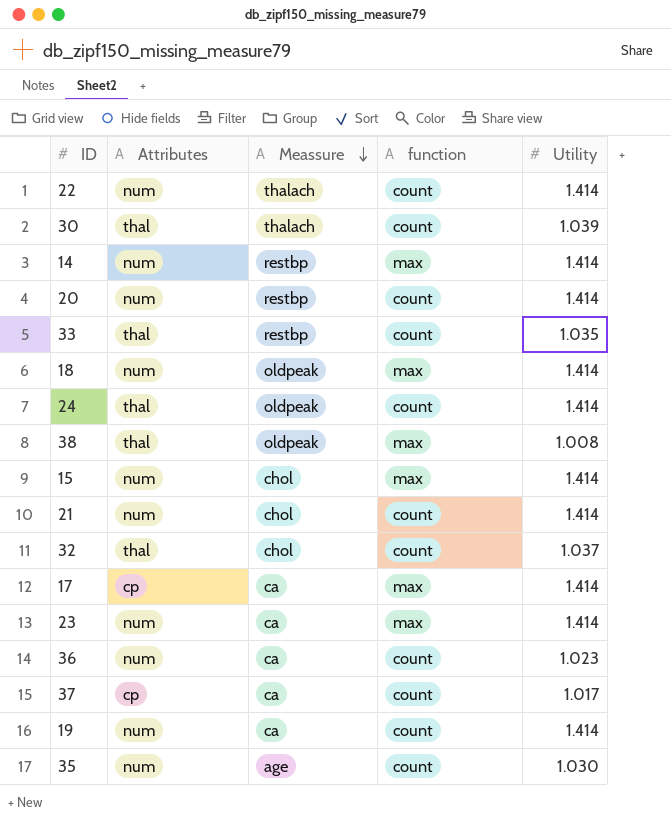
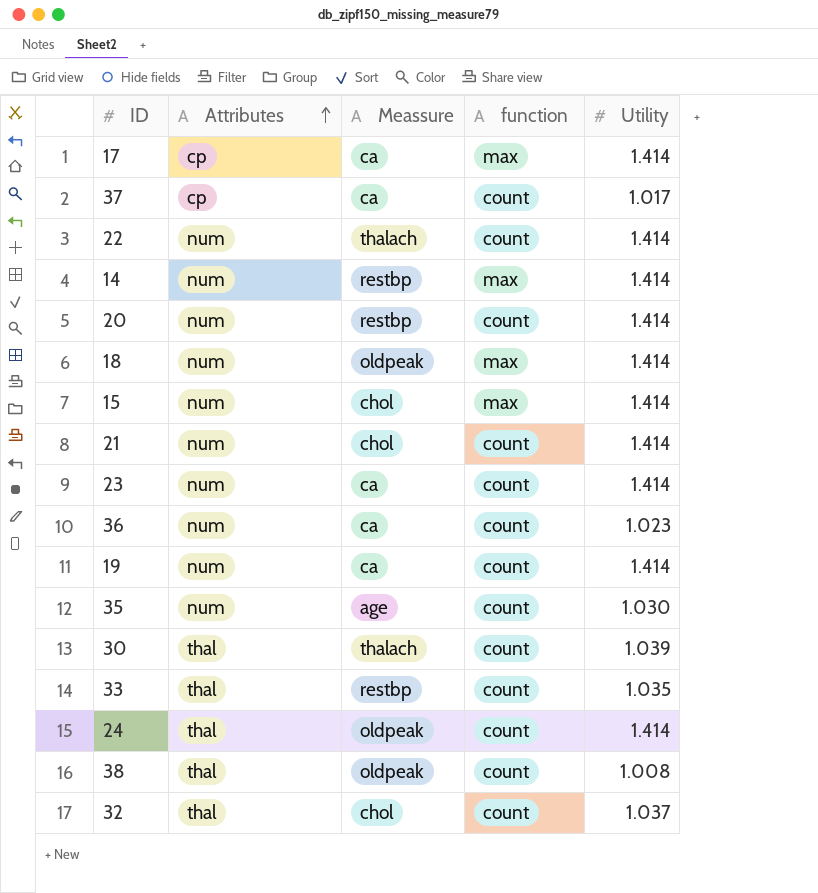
row order: Meassure descending -> Attributes ascending
23 | function: max -> count
38 | function: max -> count

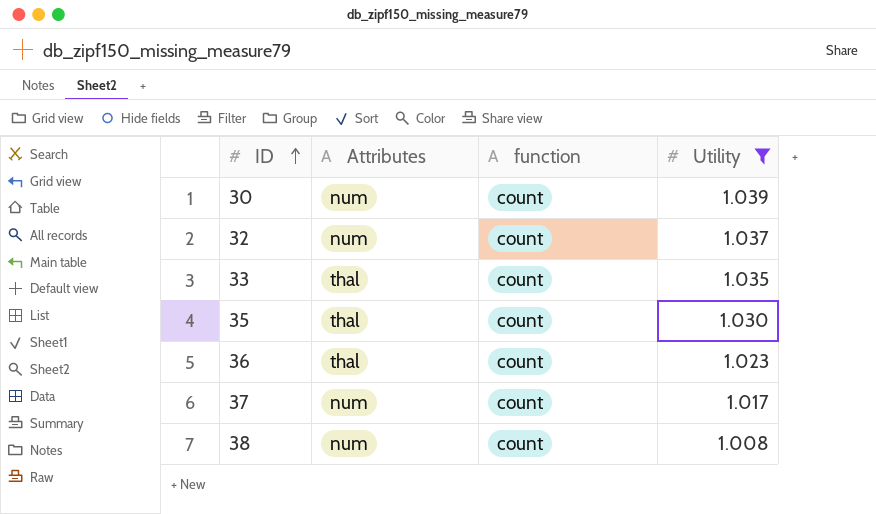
filter: none -> Utility != 1.414
row order: Attributes ascending -> ID ascending
column Meassure | position: 3 -> none
30 | Attributes: thal -> num
32 | Attributes: thal -> num
35 | Attributes: num -> thal
36 | Attributes: num -> thal
37 | Attributes: cp -> num
38 | Attributes: thal -> num

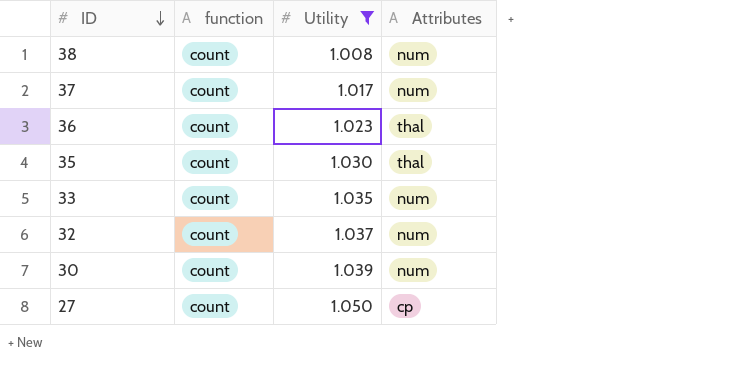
row order: ID ascending -> ID descending
column Attributes | position: 2 -> 4
33 | Attributes: thal -> num
row 27: none -> count | 1.050 | cp

